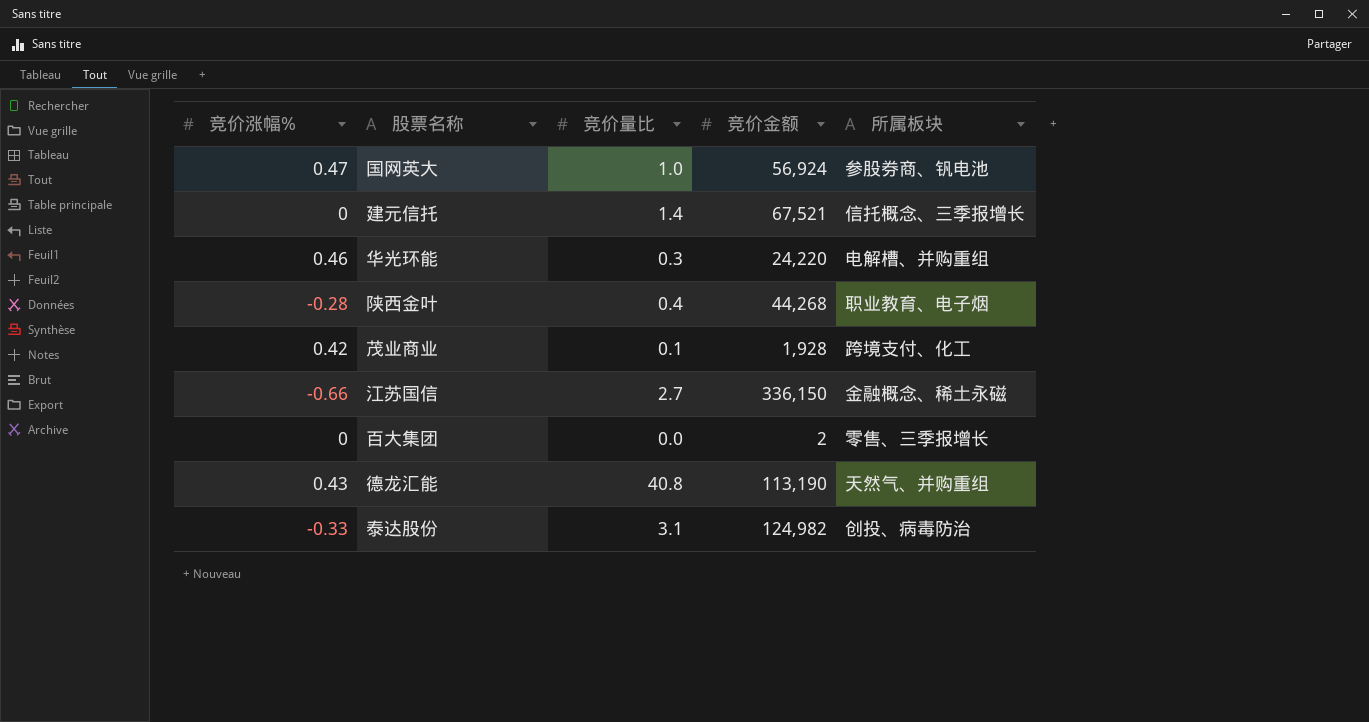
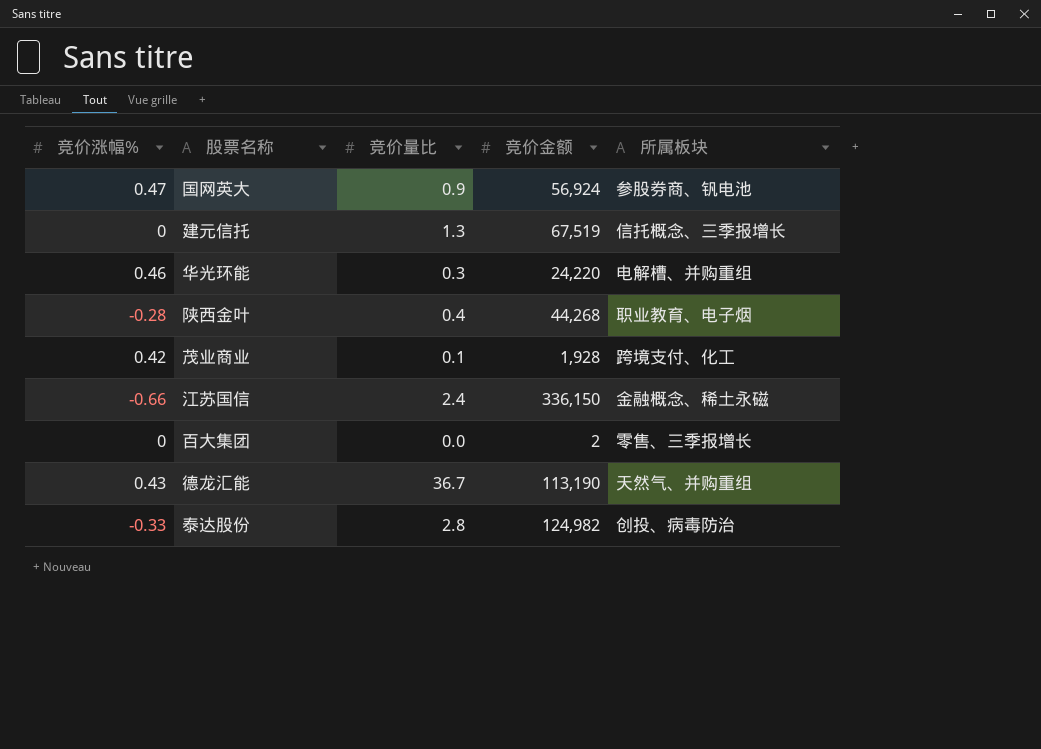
国网英大 | 竞价量比: 1.0 -> 0.9
建元信托 | 竞价量比: 1.4 -> 1.3
建元信托 | 竞价金额: 67,521 -> 67,519
江苏国信 | 竞价量比: 2.7 -> 2.4
德龙汇能 | 竞价量比: 40.8 -> 36.7
泰达股份 | 竞价量比: 3.1 -> 2.8

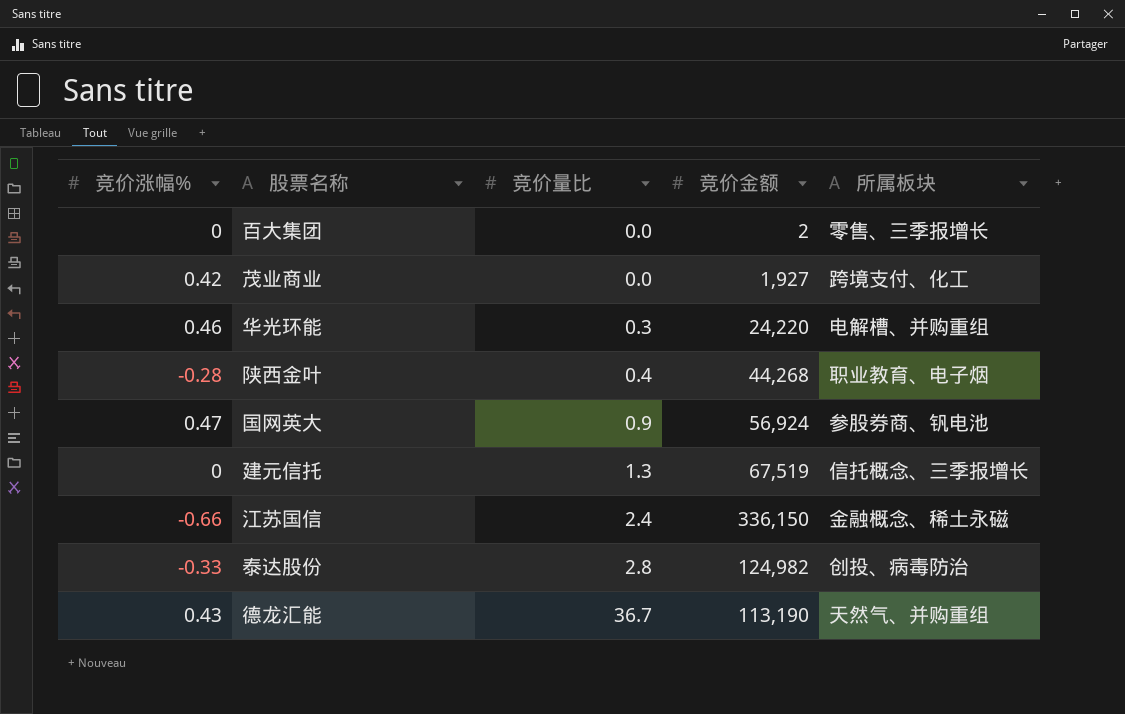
row order: none -> 竞价量比 ascending
茂业商业 | 竞价量比: 0.1 -> 0.0
茂业商业 | 竞价金额: 1,928 -> 1,927

